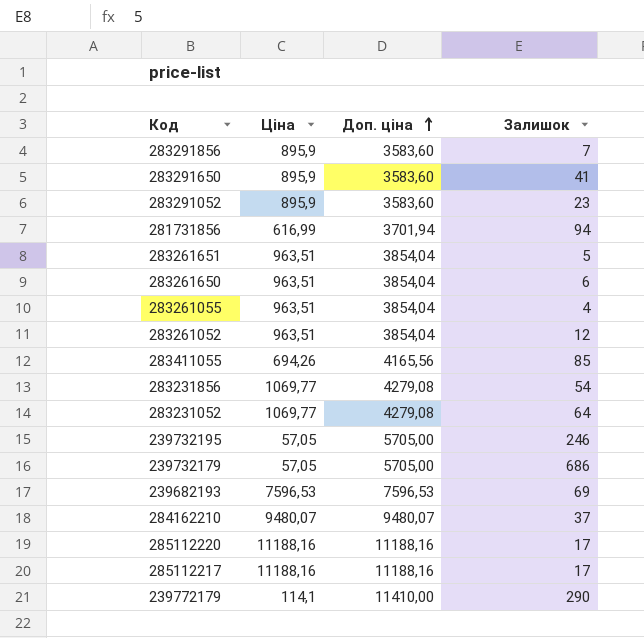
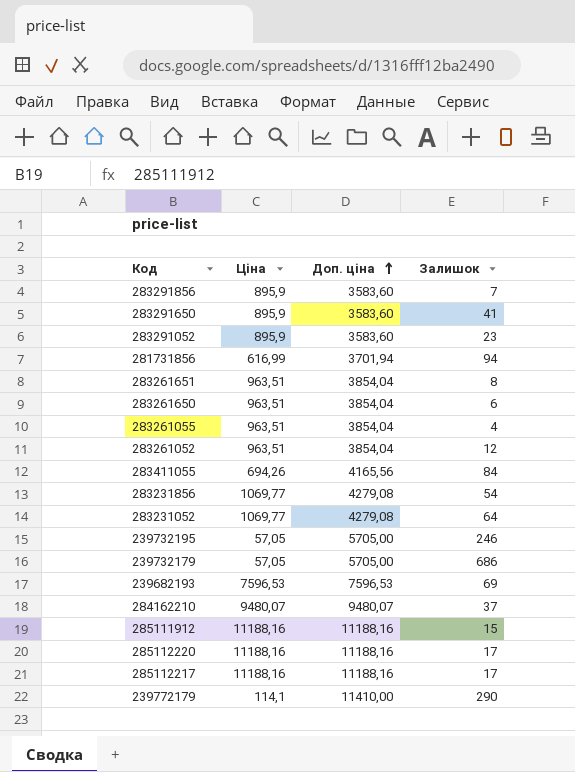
283261651 | Залишок: 5 -> 8
283411055 | Залишок: 85 -> 84
row 285111912: none -> 11188,16 | 11188,16 | 15

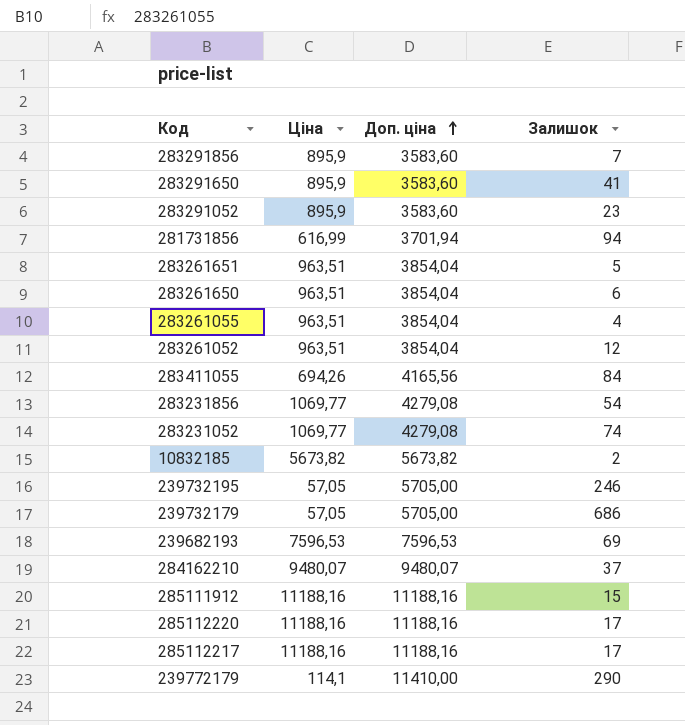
283261651 | Залишок: 8 -> 5
283231052 | Залишок: 64 -> 74
row 10832185: none -> 5673,82 | 5673,82 | 2

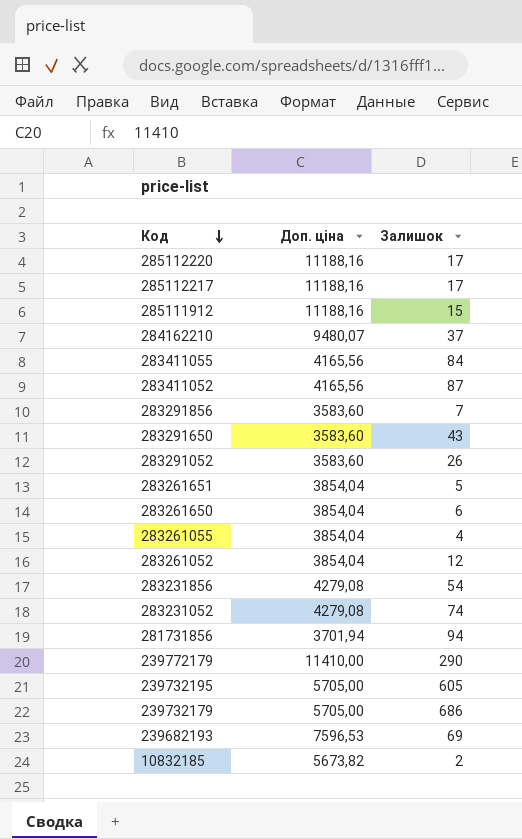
row order: Доп. ціна ascending -> Код descending
column Ціна | position: 2 -> none
row 283411052: none -> 4165,56 | 87
283291650 | Залишок: 41 -> 43
283291052 | Залишок: 23 -> 26
239732195 | Залишок: 246 -> 605

